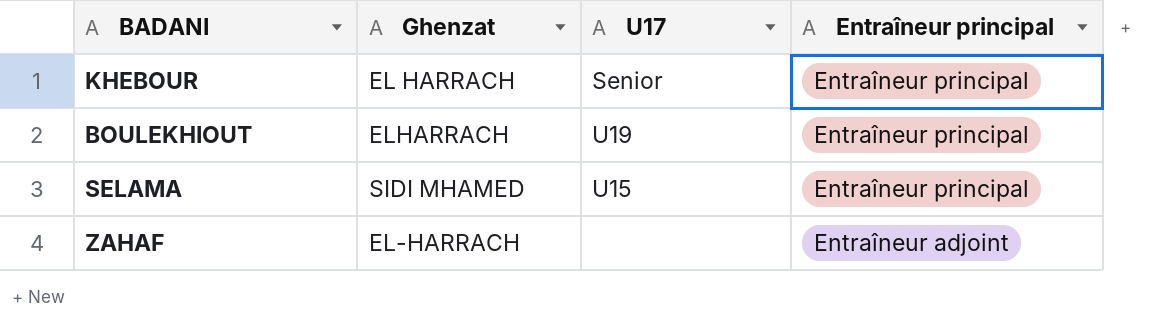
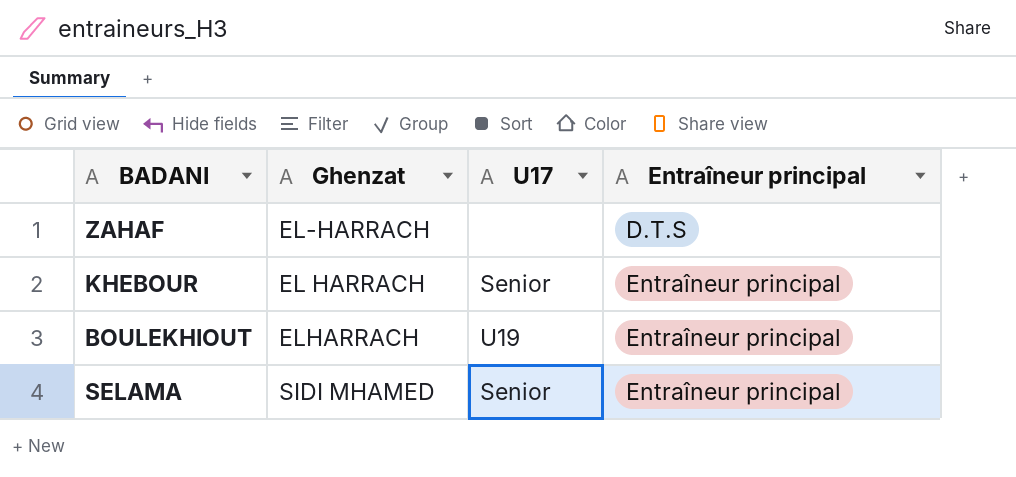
row order: Entraîneur principal descending -> Entraîneur principal ascending
ZAHAF | Entraîneur principal: Entraîneur adjoint -> D.T.S
SELAMA | U17: U15 -> Senior

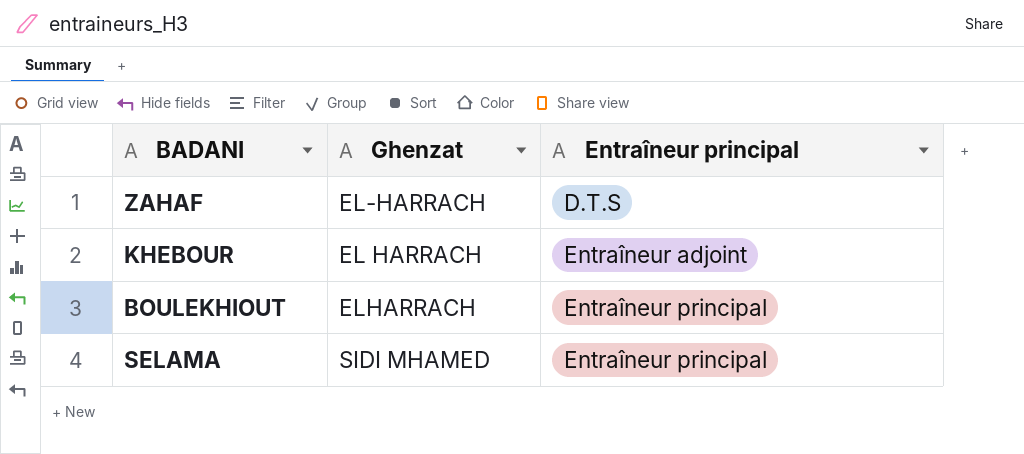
column U17 | position: 3 -> none
KHEBOUR | Entraîneur principal: Entraîneur principal -> Entraîneur adjoint

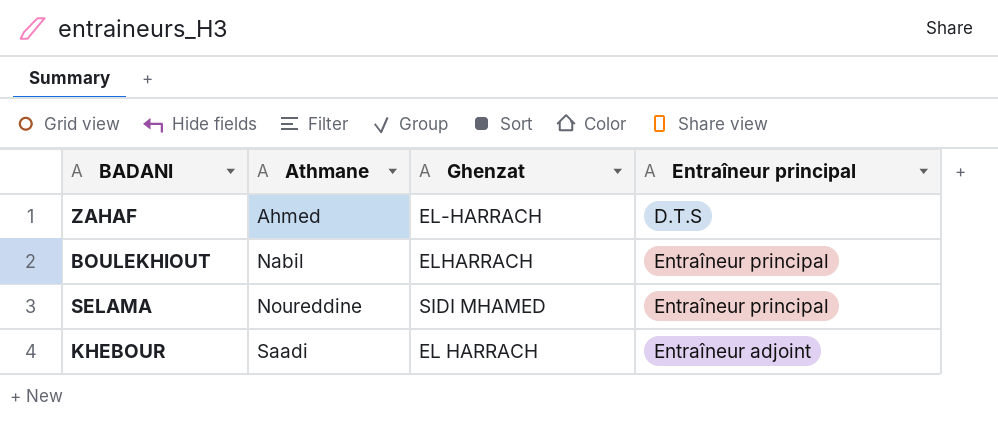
row order: Entraîneur principal ascending -> Athmane ascending
column Athmane | position: none -> 2

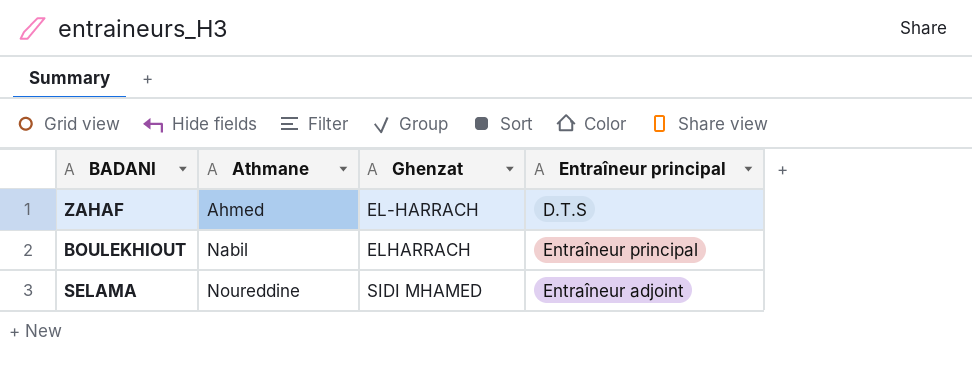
row KHEBOUR: Saadi | EL HARRACH | Entraîneur adjoint -> none
SELAMA | Entraîneur principal: Entraîneur principal -> Entraîneur adjoint

